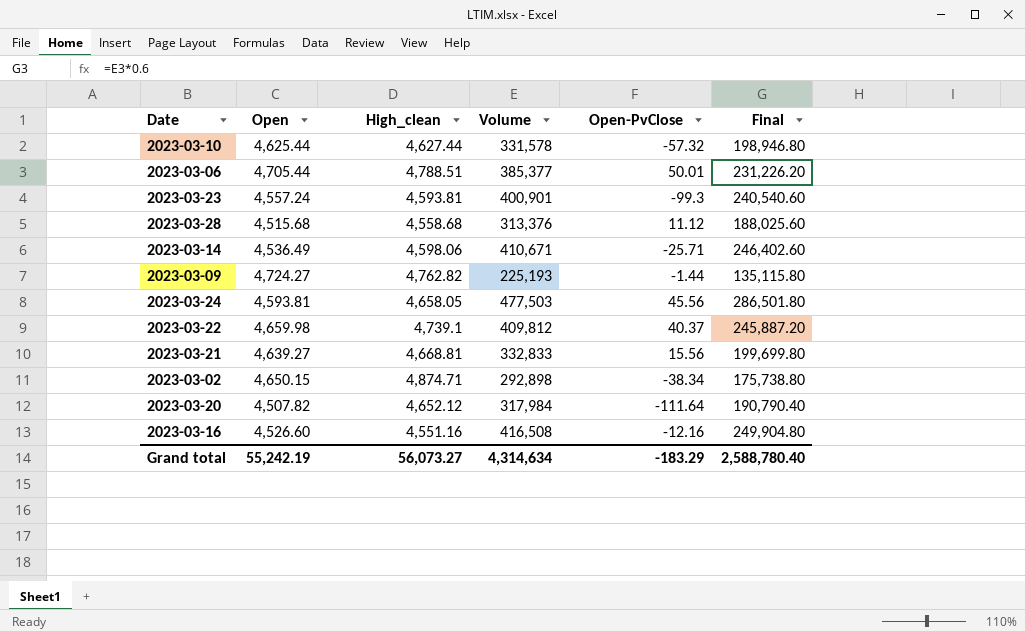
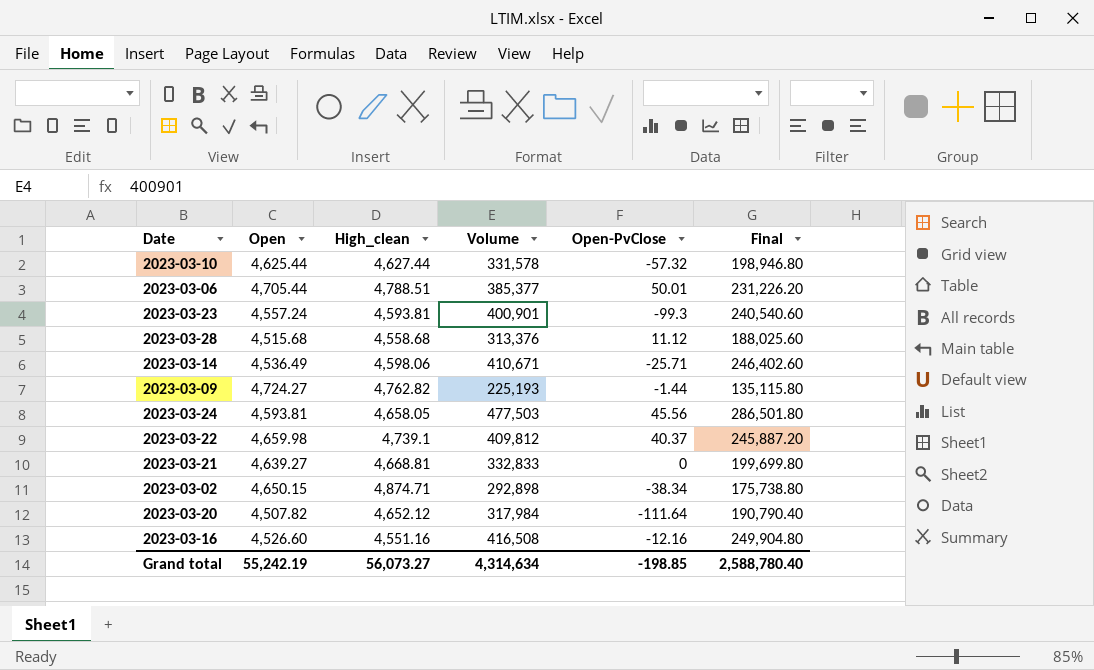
2023-03-21 | Open-PvClose: 15.56 -> 0
Grand total | Open-PvClose: -183.29 -> -198.85

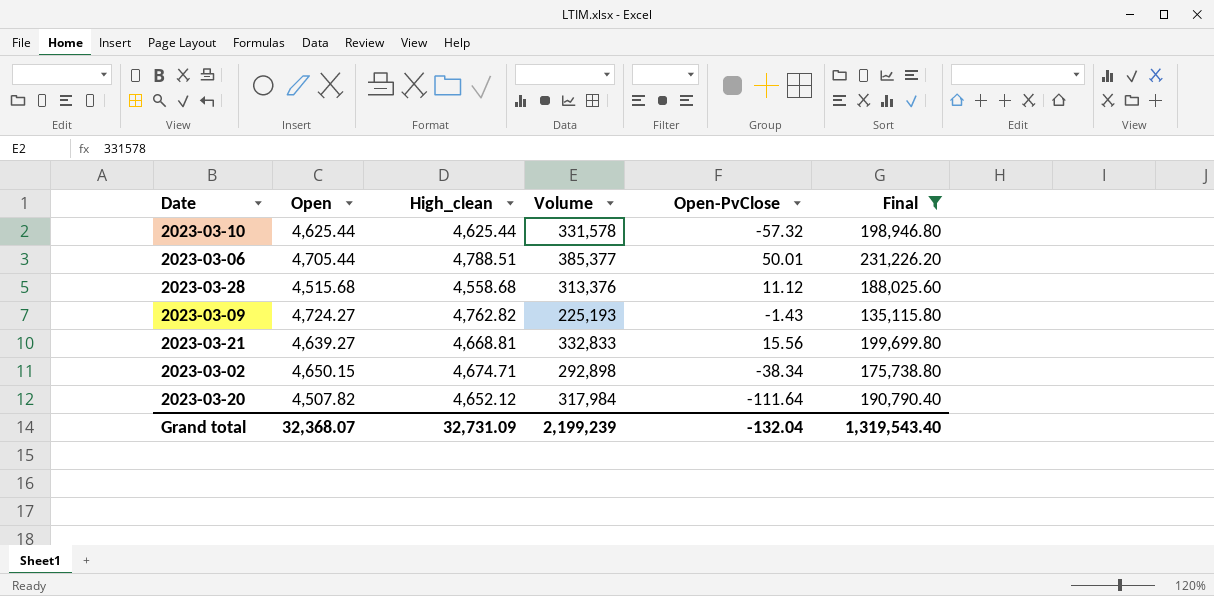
filter: none -> Final <= 231,226.20
2023-03-10 | High_clean: 4,627.44 -> 4,625.44
2023-03-09 | Open-PvClose: -1.44 -> -1.43
2023-03-21 | Open-PvClose: 0 -> 15.56
2023-03-02 | High_clean: 4,874.71 -> 4,674.71
Grand total | Open: 55,242.19 -> 32,368.07
Grand total | High_clean: 56,073.27 -> 32,731.09
Grand total | Volume: 4,314,634 -> 2,199,239
Grand total | Open-PvClose: -198.85 -> -132.04
Grand total | Final: 2,588,780.40 -> 1,319,543.40

